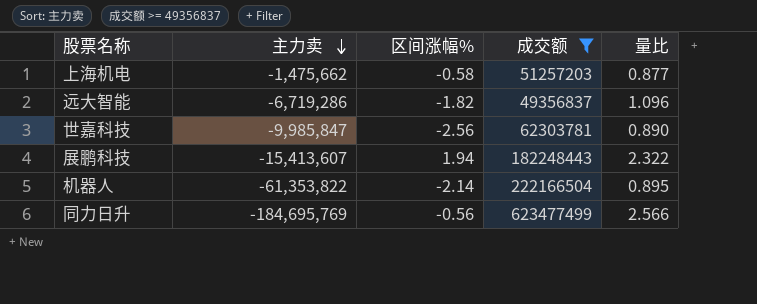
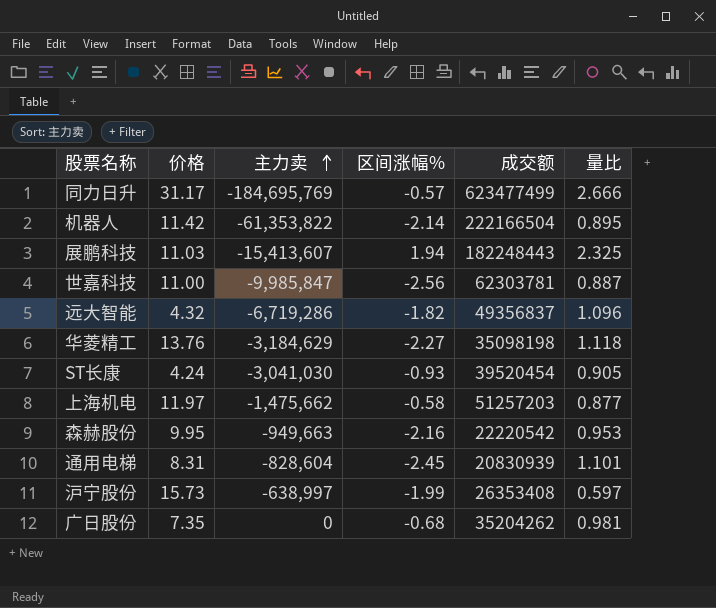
filter: 成交额 >= 49356837 -> none
row order: 主力卖 descending -> 主力卖 ascending
column 价格 | position: none -> 2
同力日升 | 区间涨幅%: -0.56 -> -0.57
同力日升 | 量比: 2.566 -> 2.666
展鹏科技 | 量比: 2.322 -> 2.325
世嘉科技 | 量比: 0.890 -> 0.887

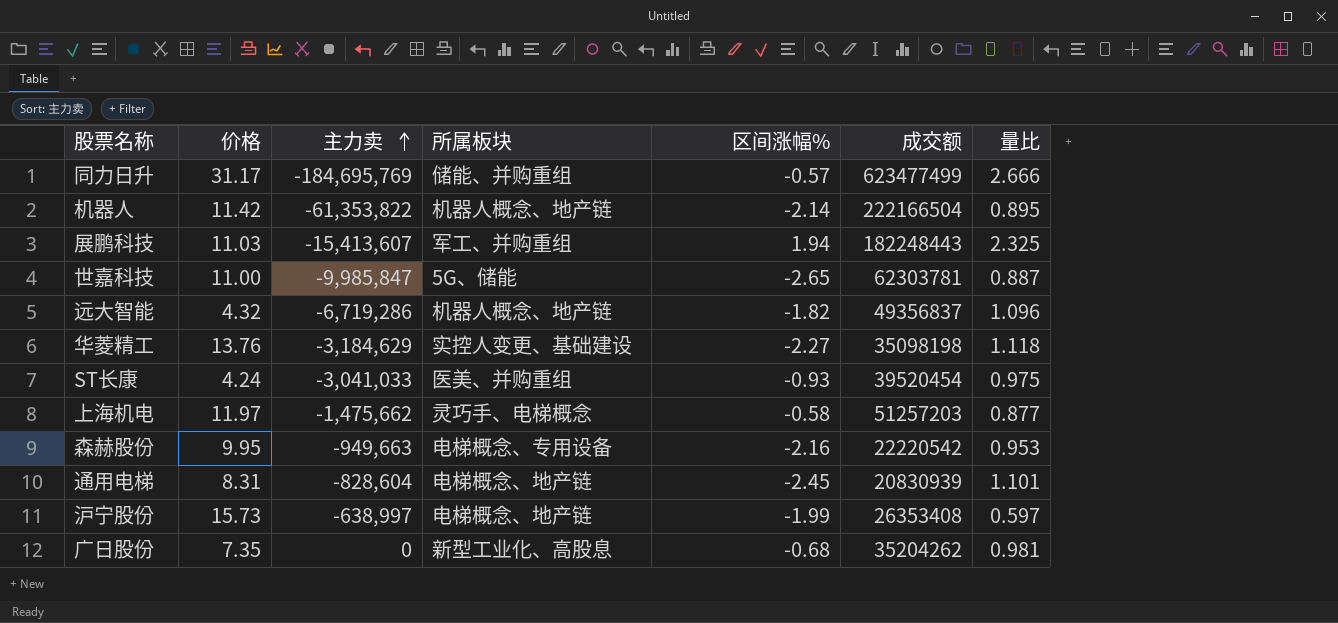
column 所属板块 | position: none -> 4
世嘉科技 | 区间涨幅%: -2.56 -> -2.65
ST长康 | 主力卖: -3,041,030 -> -3,041,033
ST长康 | 量比: 0.905 -> 0.975

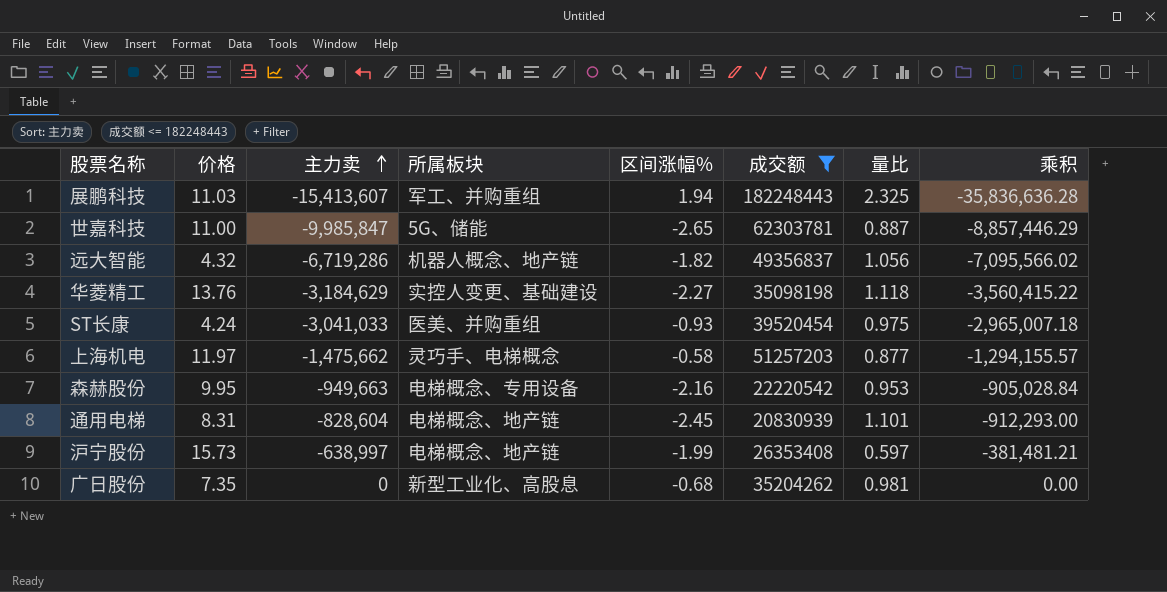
filter: none -> 成交额 <= 182248443
column 乘积 | formula: none -> [主力卖] * [量比]
远大智能 | 量比: 1.096 -> 1.056

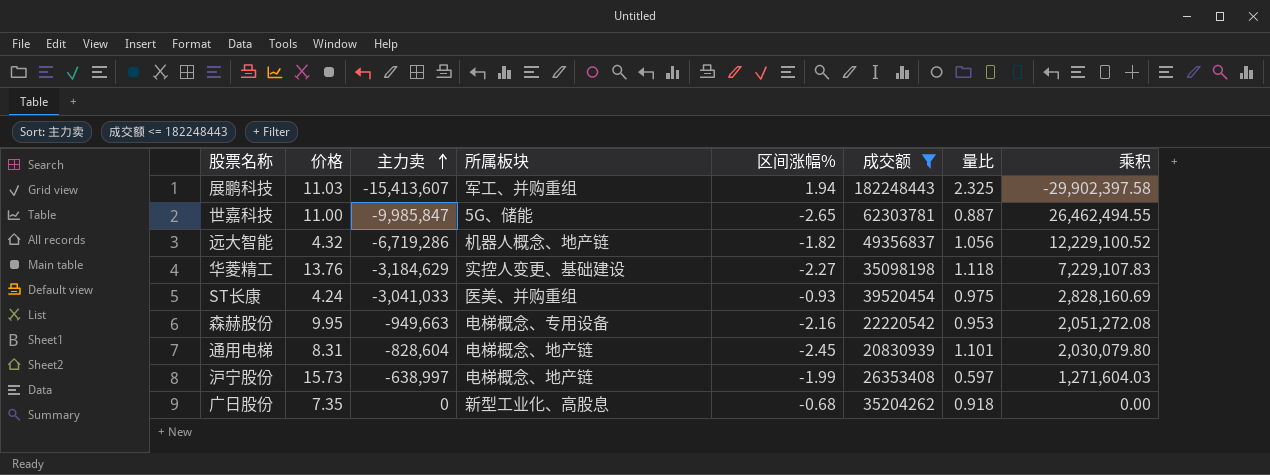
column 乘积 | formula: [主力卖] * [量比] -> [主力卖] * [区间涨幅%]
row 上海机电: 11.97 | -1,475,662 | 灵巧手、电梯概念 | -0.58 | 51257203 | 0.877 | -1,294,155.57 -> none
广日股份 | 量比: 0.981 -> 0.918

